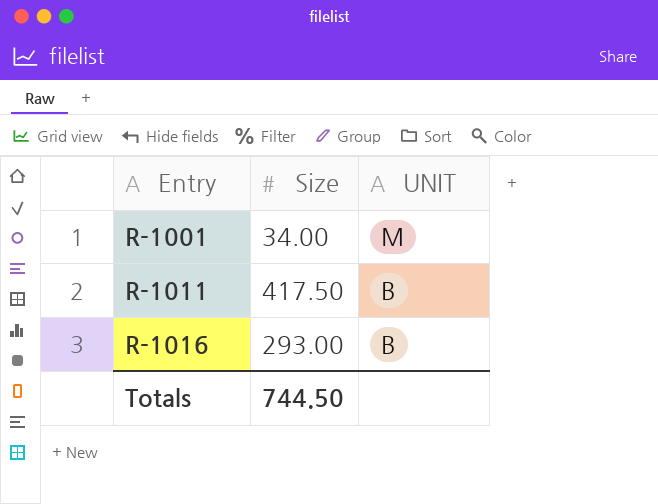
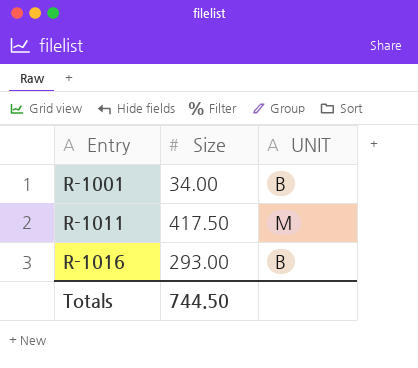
R-1001 | UNIT: M -> B
R-1011 | UNIT: B -> M

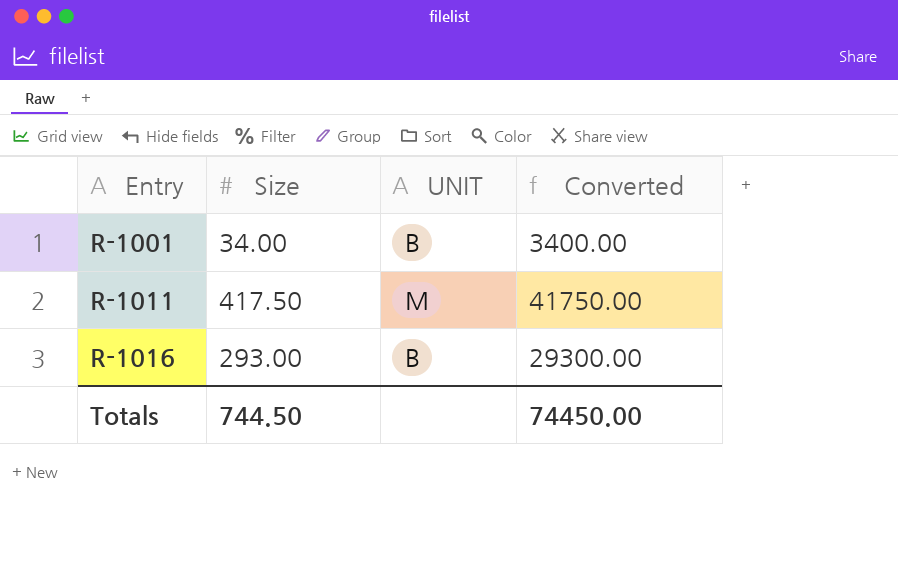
column Converted | formula: none -> [Size] * 100

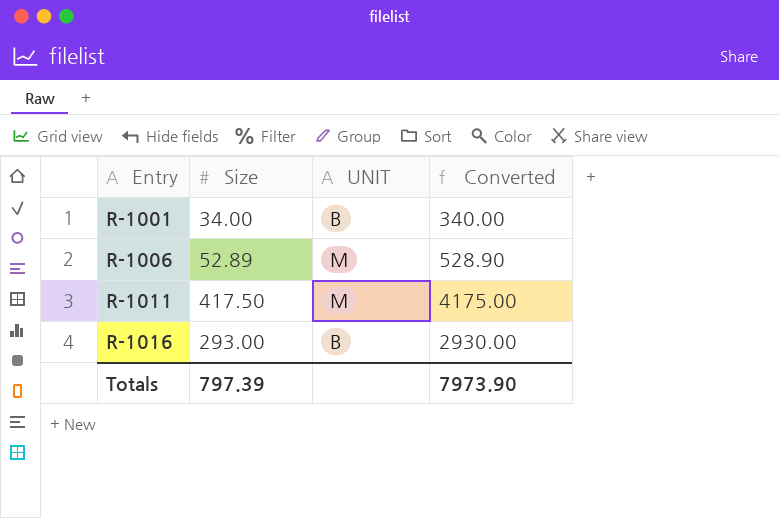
column Converted | formula: [Size] * 100 -> [Size] * 10
row R-1006: none -> 52.89 | M | 528.90
Totals | Size: 744.50 -> 797.39
Totals | Converted: 74450.00 -> 7973.90

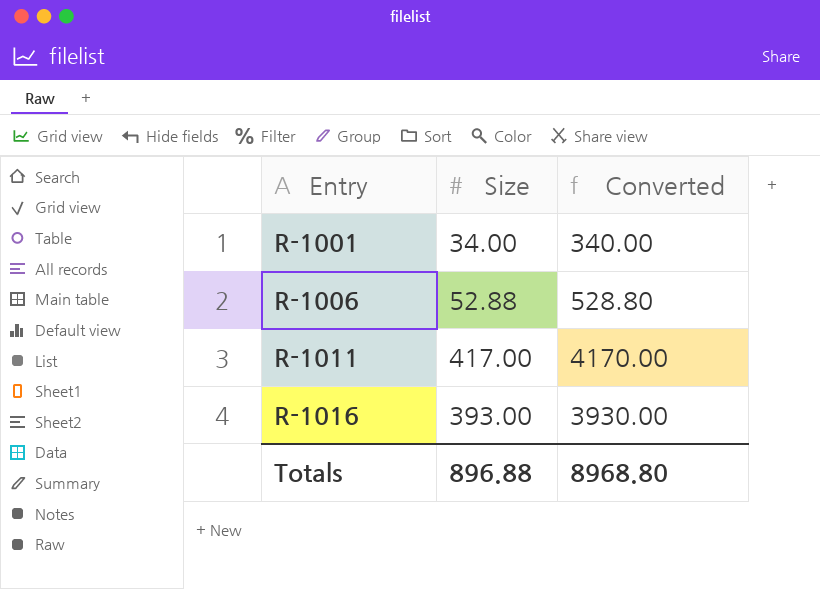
column UNIT | position: 3 -> none
R-1006 | Size: 52.89 -> 52.88
R-1006 | Converted: 528.90 -> 528.80
R-1011 | Size: 417.50 -> 417.00
R-1011 | Converted: 4175.00 -> 4170.00
R-1016 | Size: 293.00 -> 393.00
R-1016 | Converted: 2930.00 -> 3930.00
Totals | Size: 797.39 -> 896.88
Totals | Converted: 7973.90 -> 8968.80

